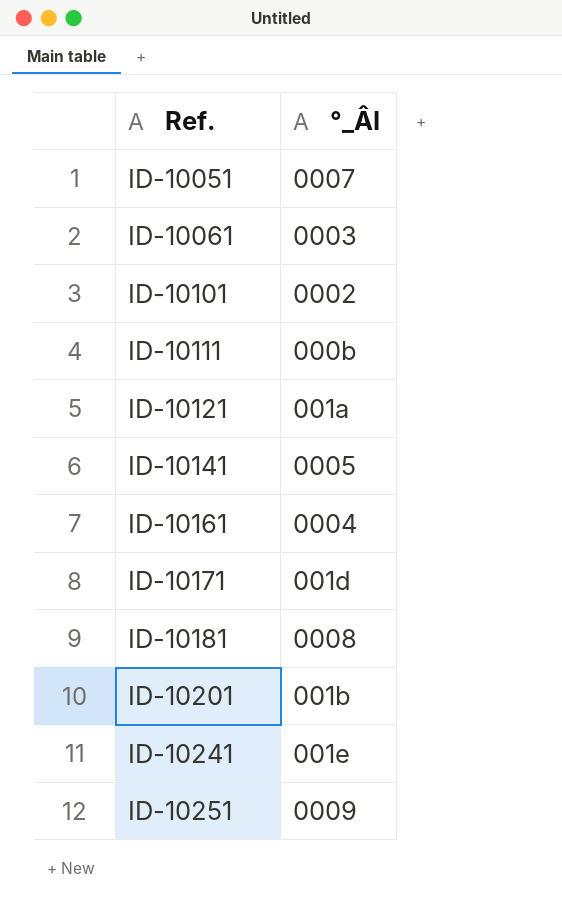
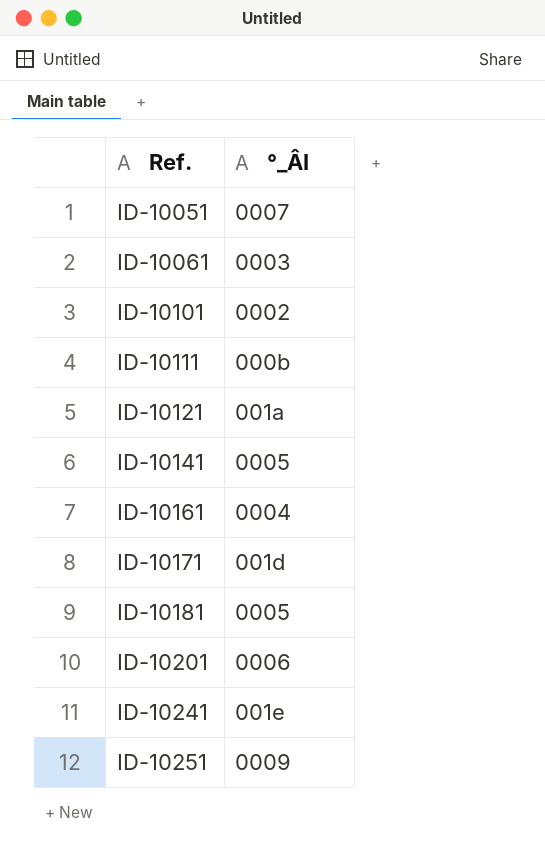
ID-10181 | °_ÂI: 0008 -> 0005
ID-10201 | °_ÂI: 001b -> 0006

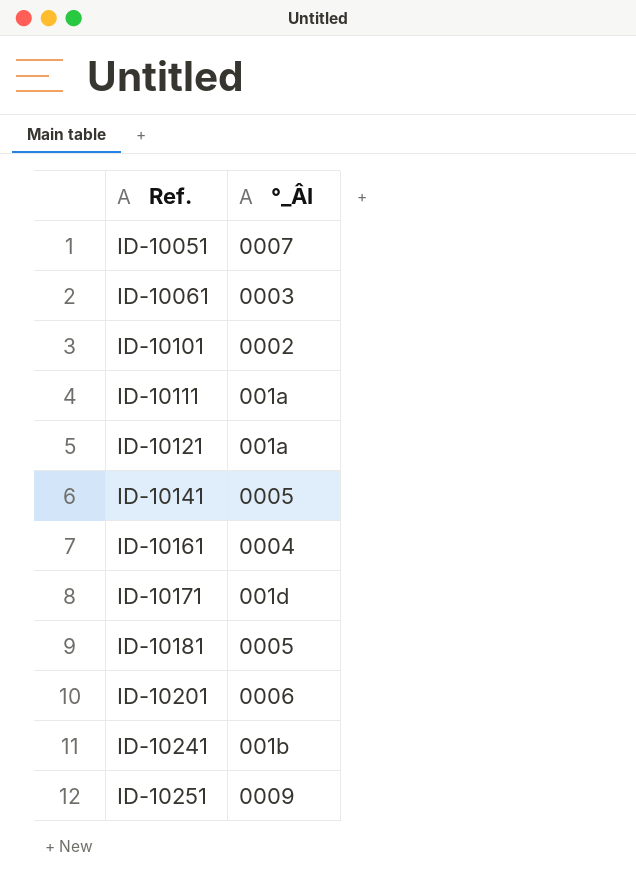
ID-10111 | °_ÂI: 000b -> 001a
ID-10241 | °_ÂI: 001e -> 001b

